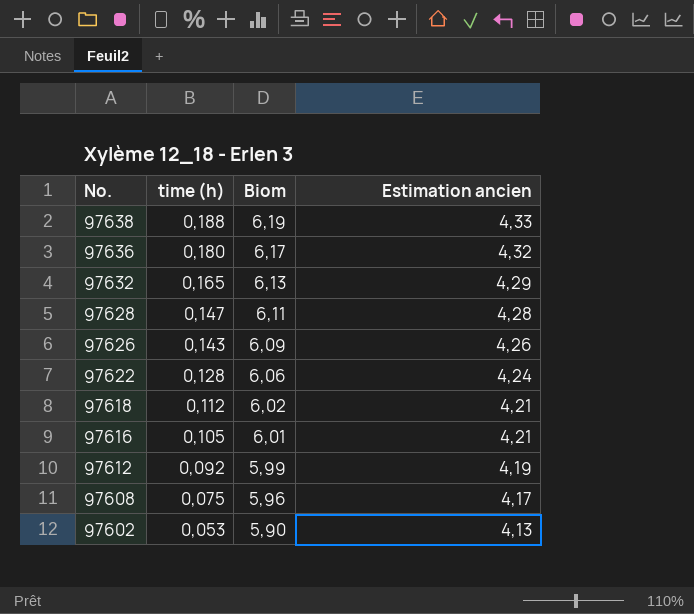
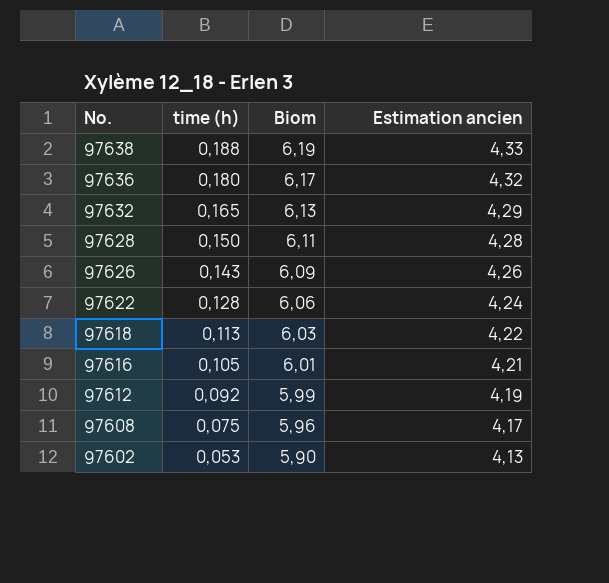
97628 | time (h): 0,147 -> 0,150
97618 | time (h): 0,112 -> 0,113
97618 | Biom: 6,02 -> 6,03
97618 | Estimation ancien: 4,21 -> 4,22

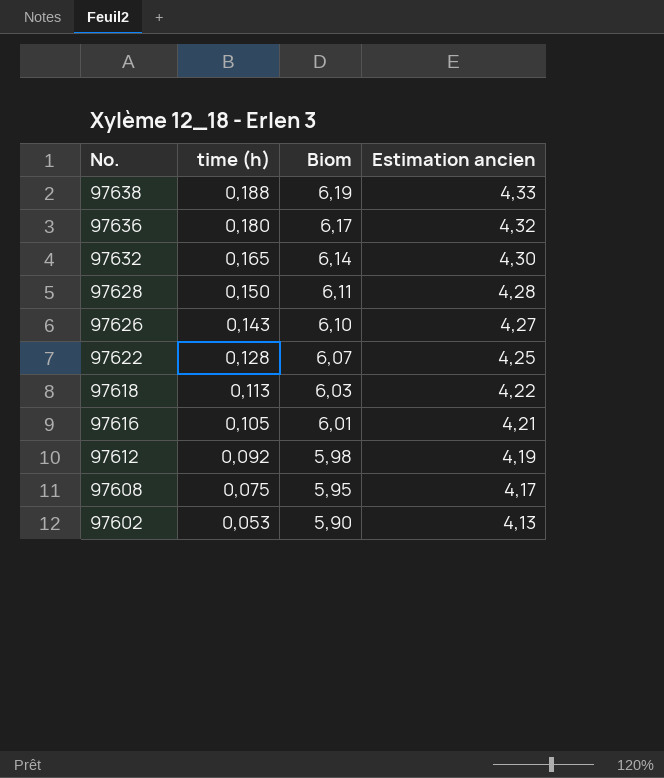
97632 | Biom: 6,13 -> 6,14
97632 | Estimation ancien: 4,29 -> 4,30
97626 | Biom: 6,09 -> 6,10
97626 | Estimation ancien: 4,26 -> 4,27
97622 | Biom: 6,06 -> 6,07
97622 | Estimation ancien: 4,24 -> 4,25
97612 | Biom: 5,99 -> 5,98
97608 | Biom: 5,96 -> 5,95

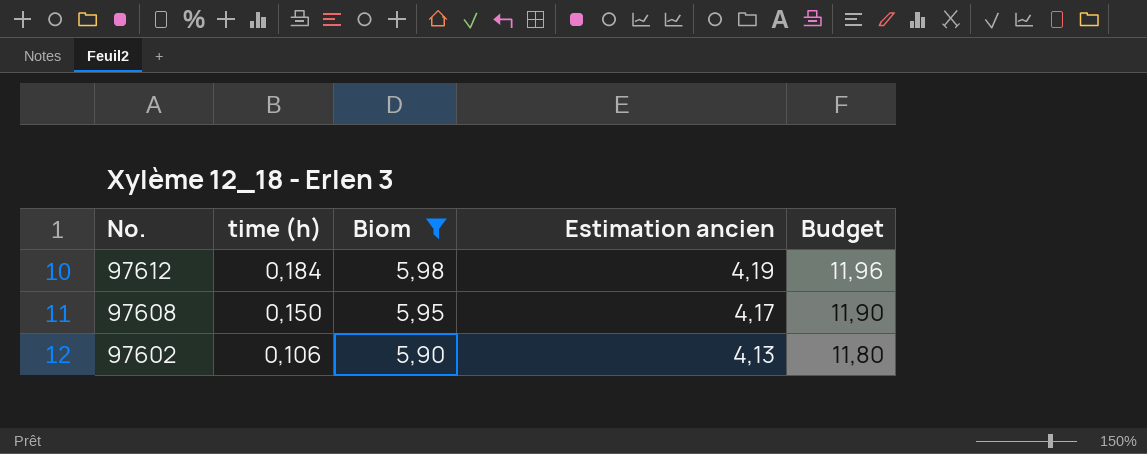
filter: none -> Biom <= 5,98
column Budget | formula: none -> [Biom] * 2
97612 | time (h): 0,092 -> 0,184
97608 | time (h): 0,075 -> 0,150
97602 | time (h): 0,053 -> 0,106

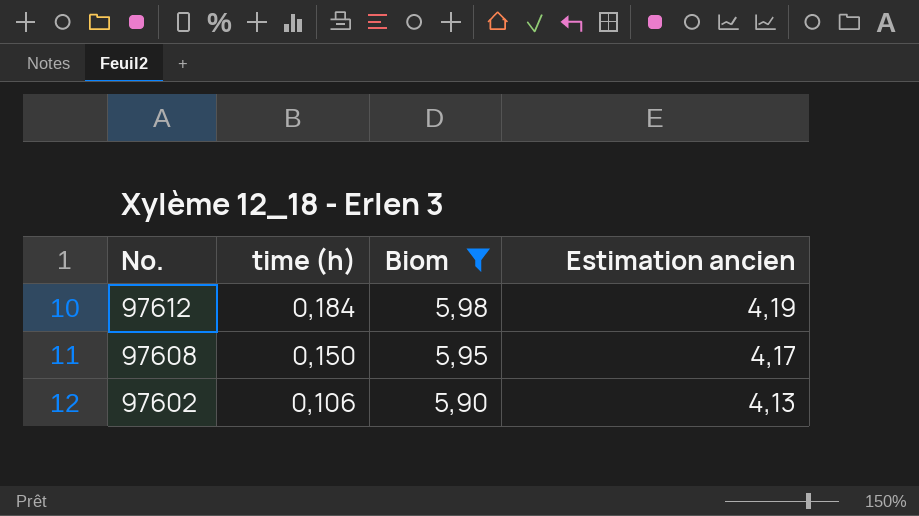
column Budget | formula: [Biom] * 2 -> none

